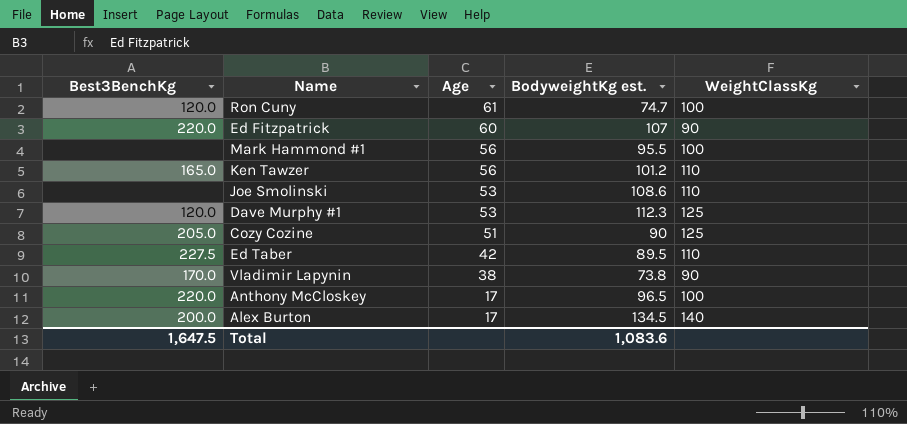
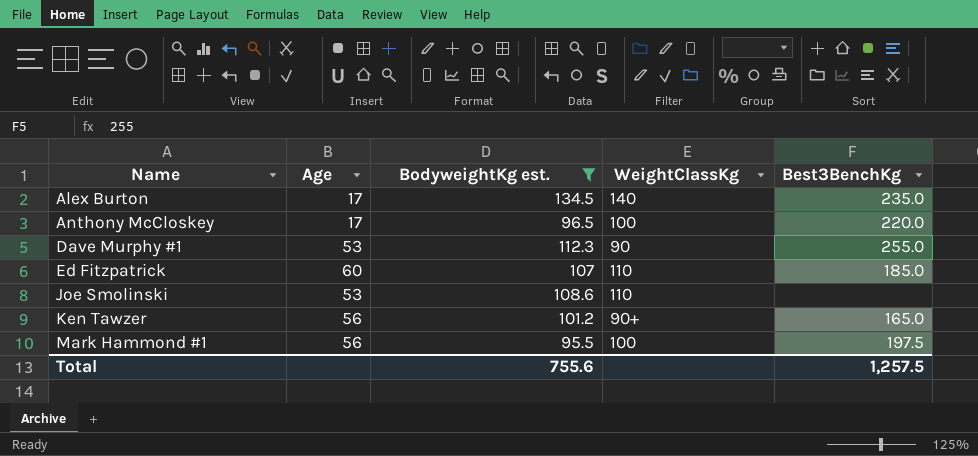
filter: none -> BodyweightKg est. >= 95.5
row order: Age descending -> Name ascending
column Best3BenchKg | position: 1 -> 5
Alex Burton | Best3BenchKg: 200.0 -> 235.0
Dave Murphy #1 | WeightClassKg: 125 -> 90
Dave Murphy #1 | Best3BenchKg: 120.0 -> 255.0
Ed Fitzpatrick | WeightClassKg: 90 -> 110
Ed Fitzpatrick | Best3BenchKg: 220.0 -> 185.0
Ken Tawzer | WeightClassKg: 110 -> 90+
Mark Hammond #1 | Best3BenchKg: none -> 197.5
Total | BodyweightKg est.: 1,083.6 -> 755.6
Total | Best3BenchKg: 1,647.5 -> 1,257.5

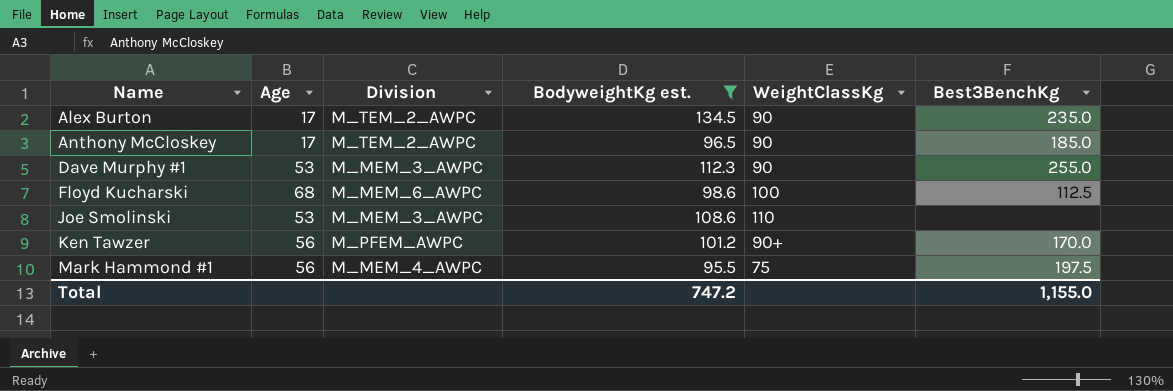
column Division | position: none -> 3
row Ed Fitzpatrick: 60 | 107 | 110 | 185.0 -> none
Alex Burton | WeightClassKg: 140 -> 90
Anthony McCloskey | WeightClassKg: 100 -> 90
Anthony McCloskey | Best3BenchKg: 220.0 -> 185.0
row Floyd Kucharski: none -> 68 | M_MEM_6_AWPC | 98.6 | 100 | 112.5
Ken Tawzer | Best3BenchKg: 165.0 -> 170.0
Mark Hammond #1 | WeightClassKg: 100 -> 75
Total | BodyweightKg est.: 755.6 -> 747.2
Total | Best3BenchKg: 1,257.5 -> 1,155.0

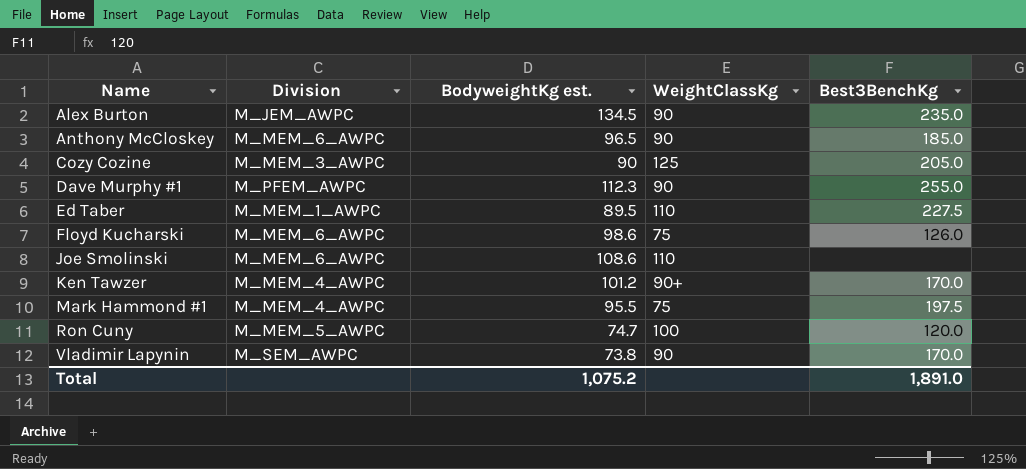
filter: BodyweightKg est. >= 95.5 -> none
column Age | position: 2 -> none
Alex Burton | Division: M_TEM_2_AWPC -> M_JEM_AWPC
Anthony McCloskey | Division: M_TEM_2_AWPC -> M_MEM_6_AWPC
Dave Murphy #1 | Division: M_MEM_3_AWPC -> M_PFEM_AWPC
Floyd Kucharski | WeightClassKg: 100 -> 75
Floyd Kucharski | Best3BenchKg: 112.5 -> 126.0
Joe Smolinski | Division: M_MEM_3_AWPC -> M_MEM_6_AWPC
Ken Tawzer | Division: M_PFEM_AWPC -> M_MEM_4_AWPC
Total | BodyweightKg est.: 747.2 -> 1,075.2
Total | Best3BenchKg: 1,155.0 -> 1,891.0

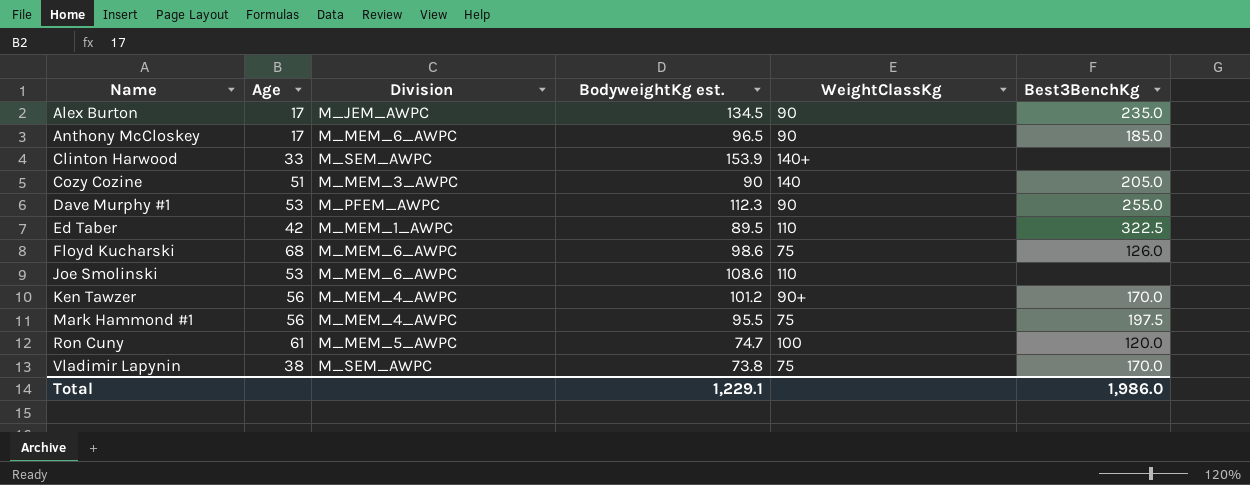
column Age | position: none -> 2
row Clinton Harwood: none -> 33 | M_SEM_AWPC | 153.9 | 140+ | none
Cozy Cozine | WeightClassKg: 125 -> 140
Ed Taber | Best3BenchKg: 227.5 -> 322.5
Vladimir Lapynin | WeightClassKg: 90 -> 75
Total | BodyweightKg est.: 1,075.2 -> 1,229.1
Total | Best3BenchKg: 1,891.0 -> 1,986.0

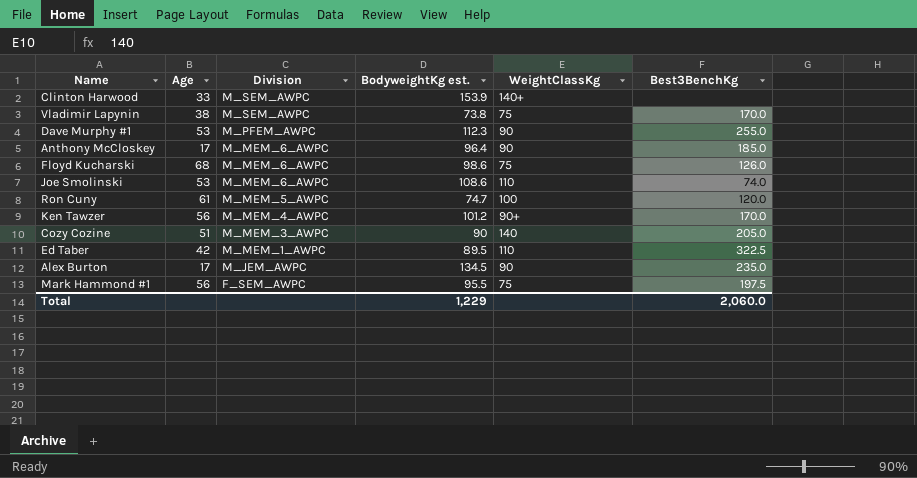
row order: Name ascending -> Division descending
Anthony McCloskey | BodyweightKg est.: 96.5 -> 96.4
Joe Smolinski | Best3BenchKg: none -> 74.0
Mark Hammond #1 | Division: M_MEM_4_AWPC -> F_SEM_AWPC
Total | BodyweightKg est.: 1,229.1 -> 1,229
Total | Best3BenchKg: 1,986.0 -> 2,060.0

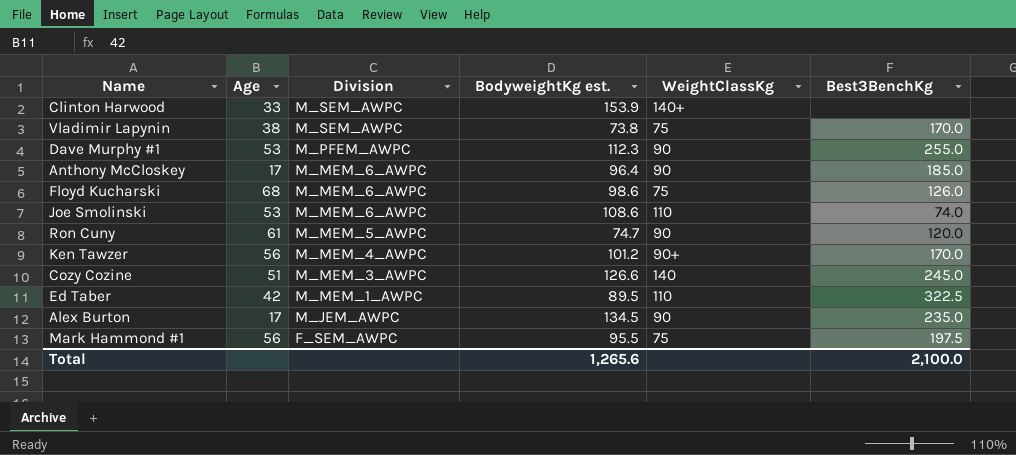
Ron Cuny | WeightClassKg: 100 -> 90
Cozy Cozine | BodyweightKg est.: 90 -> 126.6
Cozy Cozine | Best3BenchKg: 205.0 -> 245.0
Total | BodyweightKg est.: 1,229 -> 1,265.6
Total | Best3BenchKg: 2,060.0 -> 2,100.0

